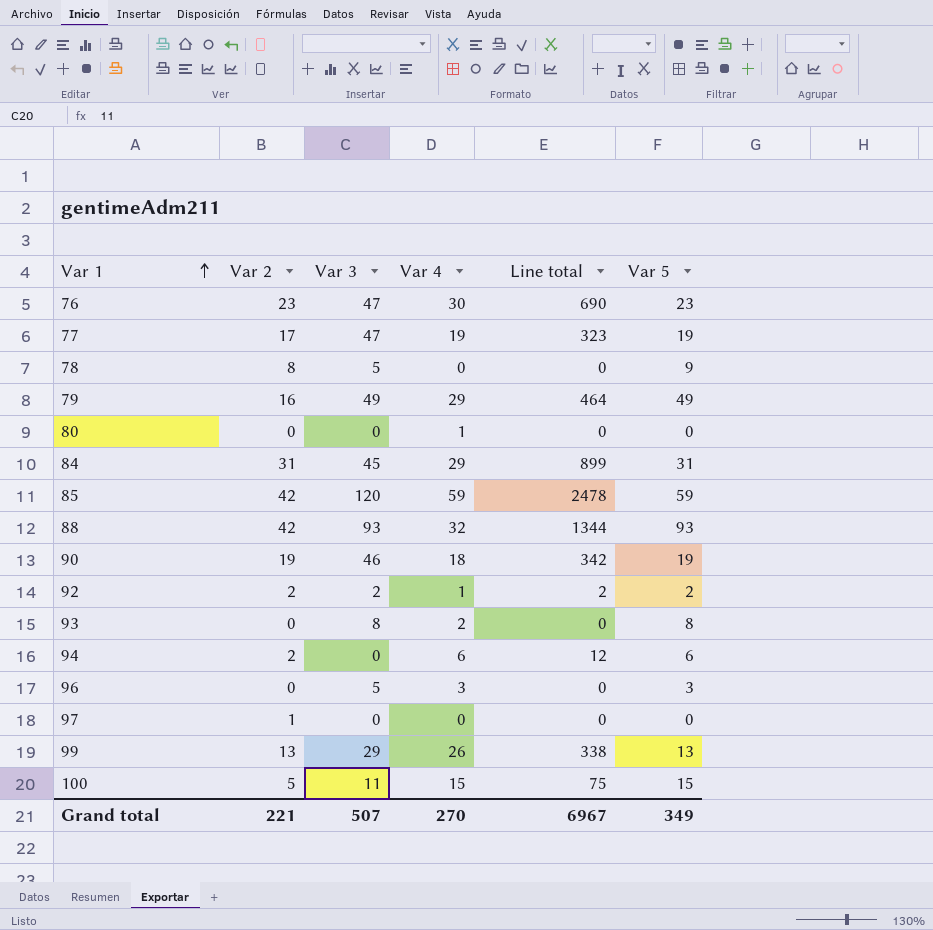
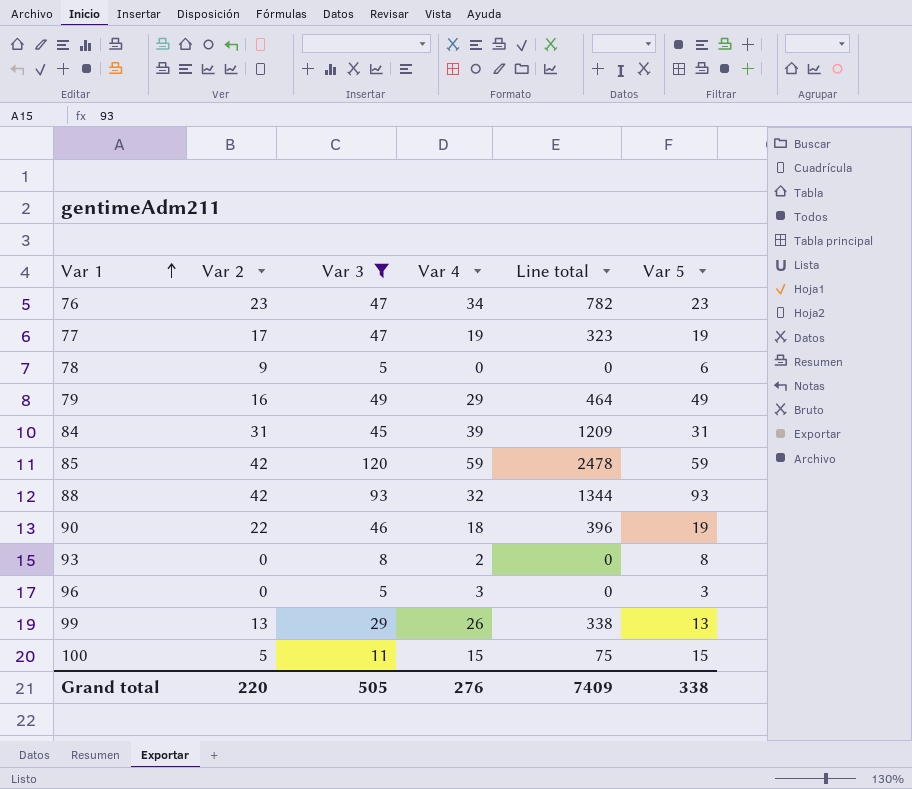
filter: none -> Var 3 >= 5
76 | Var 4: 30 -> 34
76 | Line total: 690 -> 782
78 | Var 2: 8 -> 9
78 | Var 5: 9 -> 6
84 | Var 4: 29 -> 39
84 | Line total: 899 -> 1209
90 | Var 2: 19 -> 22
90 | Line total: 342 -> 396
Grand total | Var 2: 221 -> 220
Grand total | Var 3: 507 -> 505
Grand total | Var 4: 270 -> 276
Grand total | Line total: 6967 -> 7409
Grand total | Var 5: 349 -> 338

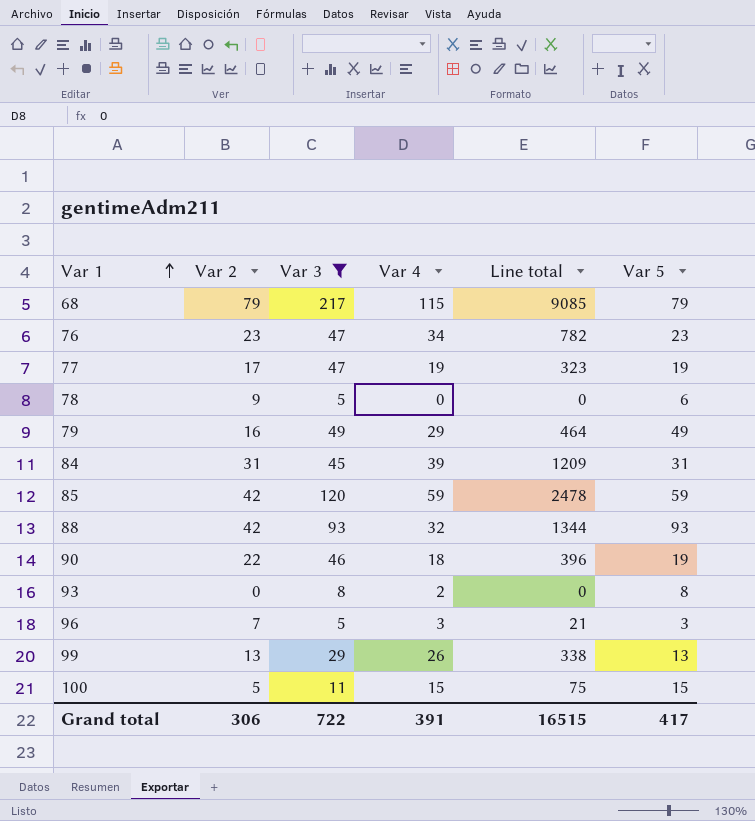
row 68: none -> 79 | 217 | 115 | 9085 | 79
96 | Var 2: 0 -> 7
96 | Line total: 0 -> 21
Grand total | Var 2: 220 -> 306
Grand total | Var 3: 505 -> 722
Grand total | Var 4: 276 -> 391
Grand total | Line total: 7409 -> 16515
Grand total | Var 5: 338 -> 417

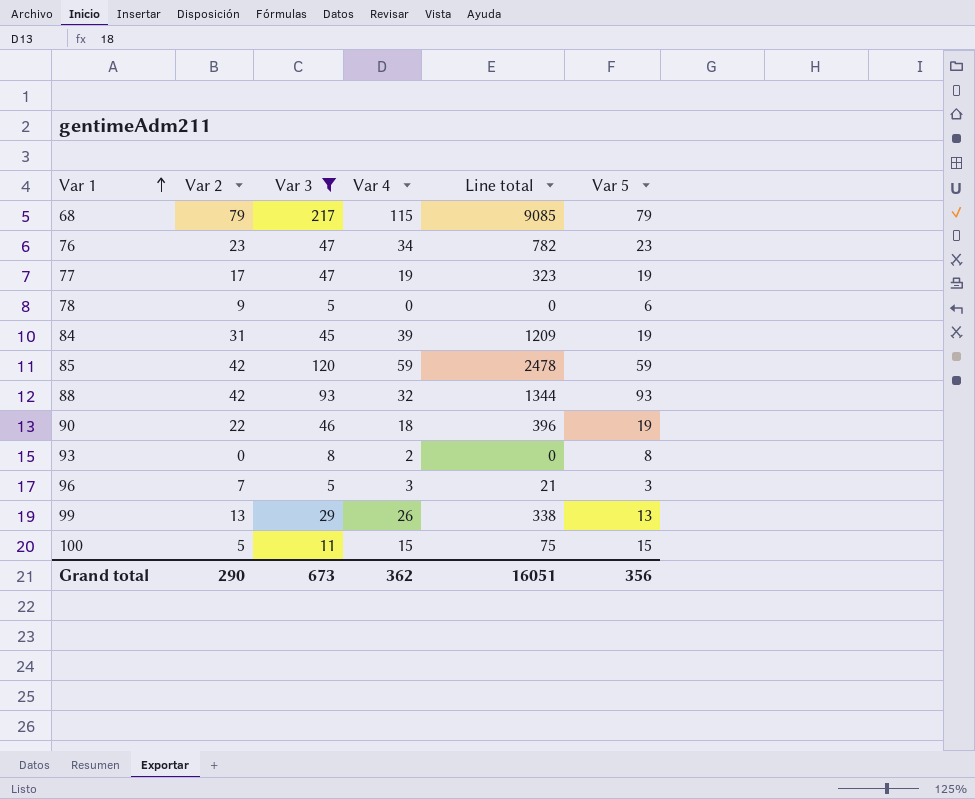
row 79: 16 | 49 | 29 | 464 | 49 -> none
84 | Var 5: 31 -> 19
Grand total | Var 2: 306 -> 290
Grand total | Var 3: 722 -> 673
Grand total | Var 4: 391 -> 362
Grand total | Line total: 16515 -> 16051
Grand total | Var 5: 417 -> 356

